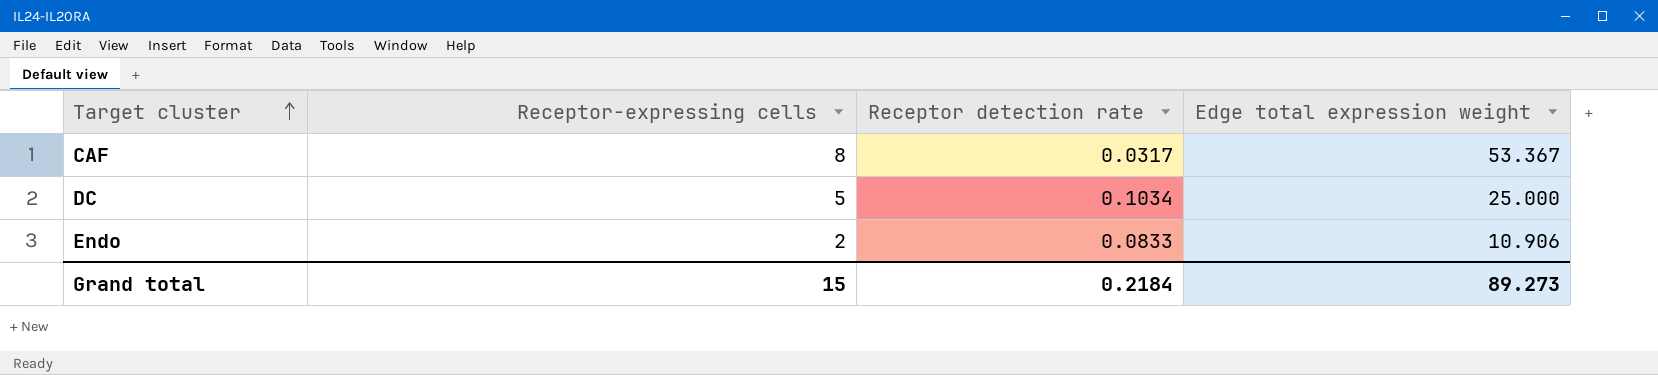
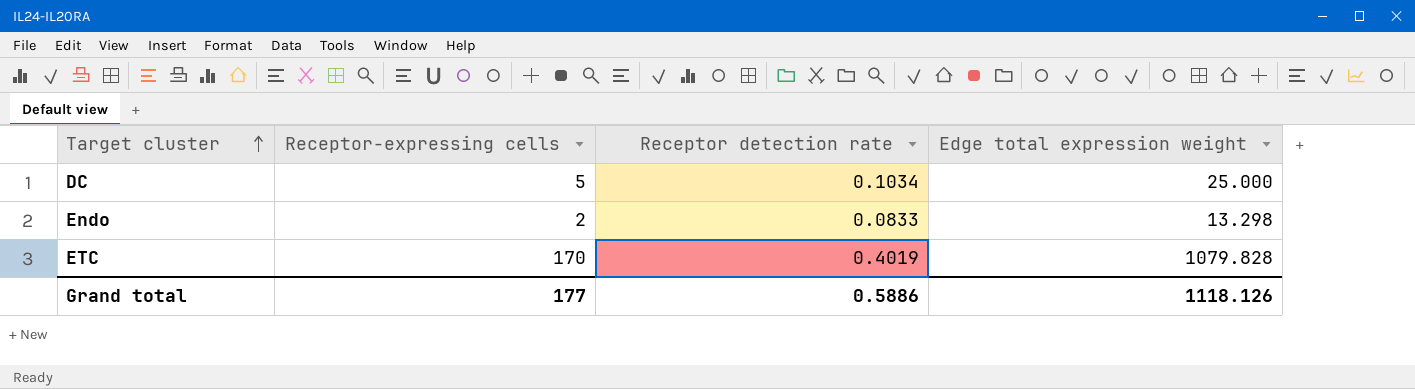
row CAF: 8 | 0.0317 | 53.367 -> none
Endo | Edge total expression weight: 10.906 -> 13.298
row ETC: none -> 170 | 0.4019 | 1079.828
Grand total | Receptor-expressing cells: 15 -> 177
Grand total | Receptor detection rate: 0.2184 -> 0.5886
Grand total | Edge total expression weight: 89.273 -> 1118.126

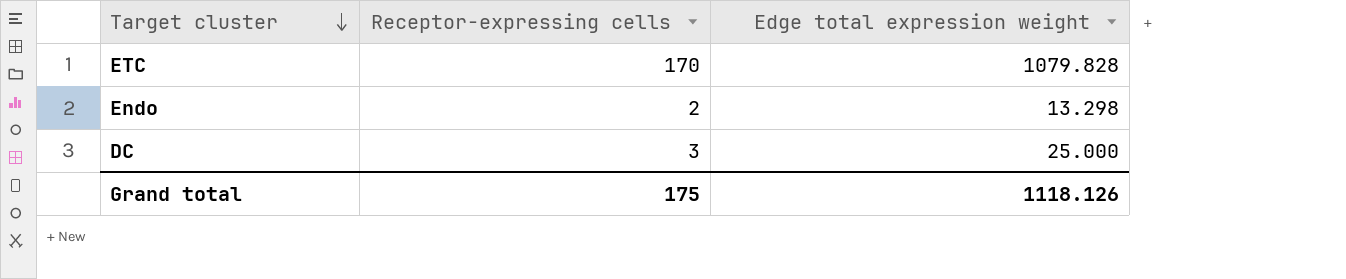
row order: Target cluster ascending -> Target cluster descending
column Receptor detection rate | position: 3 -> none
DC | Receptor-expressing cells: 5 -> 3
Grand total | Receptor-expressing cells: 177 -> 175

